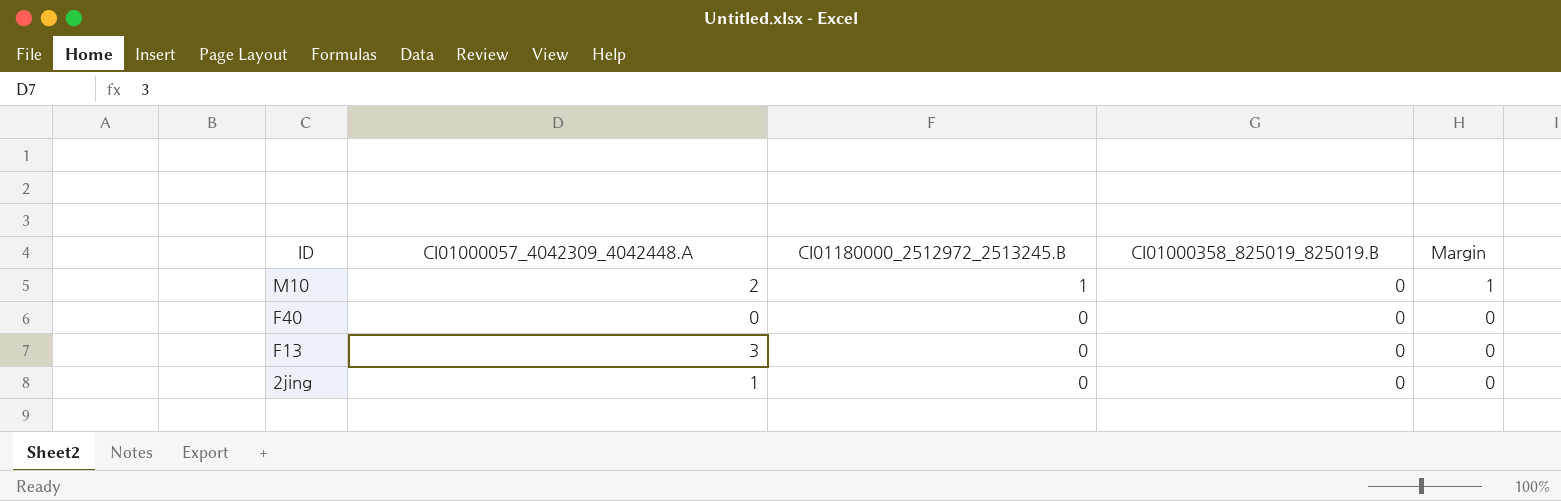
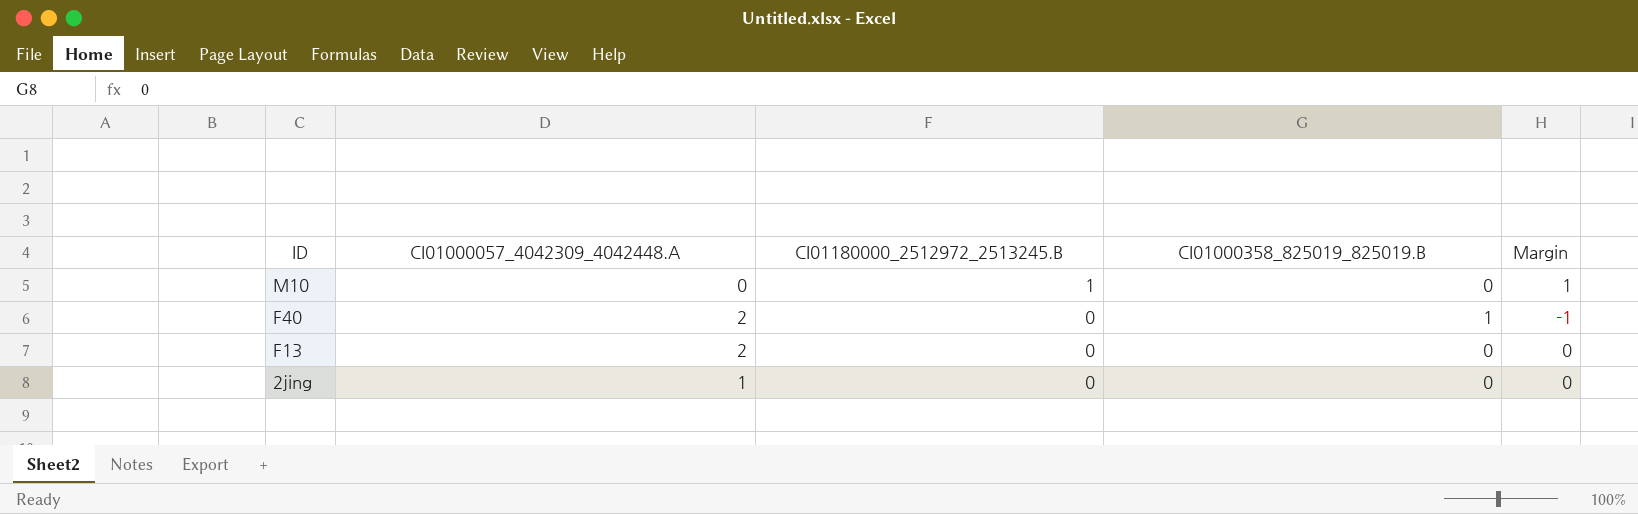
M10 | CI01000057_4042309_4042448.A: 2 -> 0
F40 | CI01000057_4042309_4042448.A: 0 -> 2
F40 | CI01000358_825019_825019.B: 0 -> 1
F40 | Margin: 0 -> -1
F13 | CI01000057_4042309_4042448.A: 3 -> 2

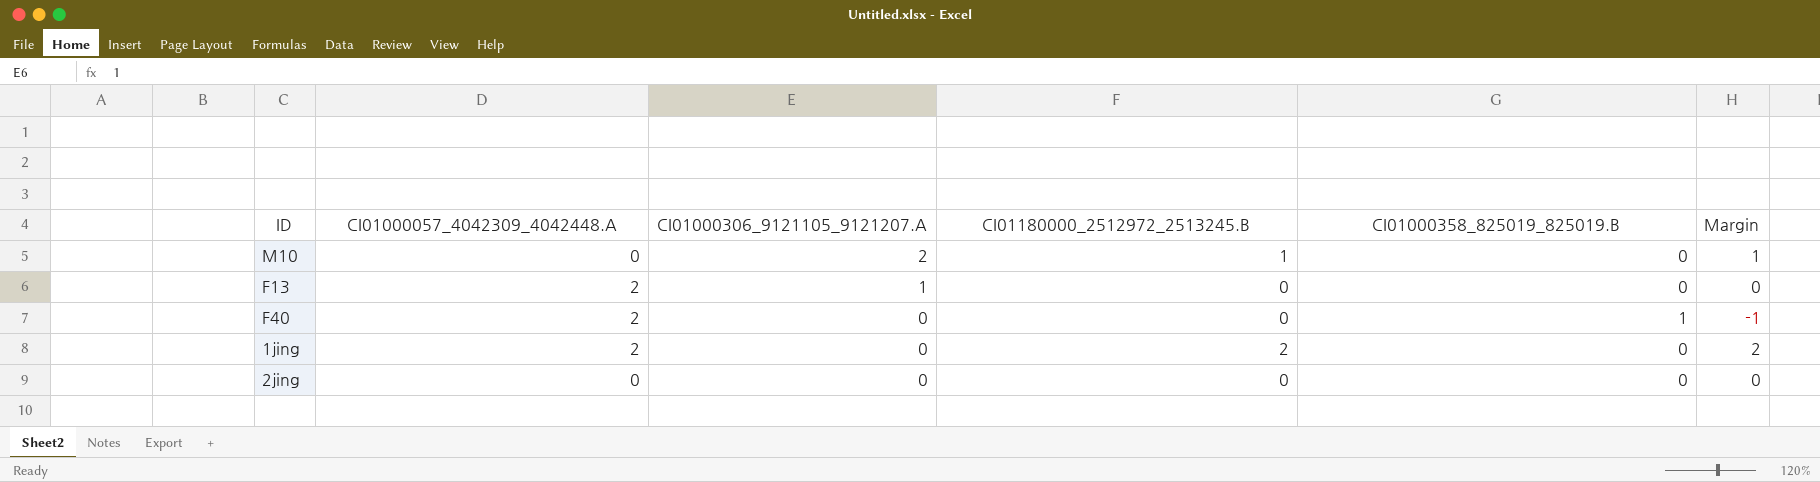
row order: ID descending -> CI01000306_9121105_9121207.A descending
column CI01000306_9121105_9121207.A | position: none -> 3
row 1jing: none -> 2 | 0 | 2 | 0 | 2
2jing | CI01000057_4042309_4042448.A: 1 -> 0

